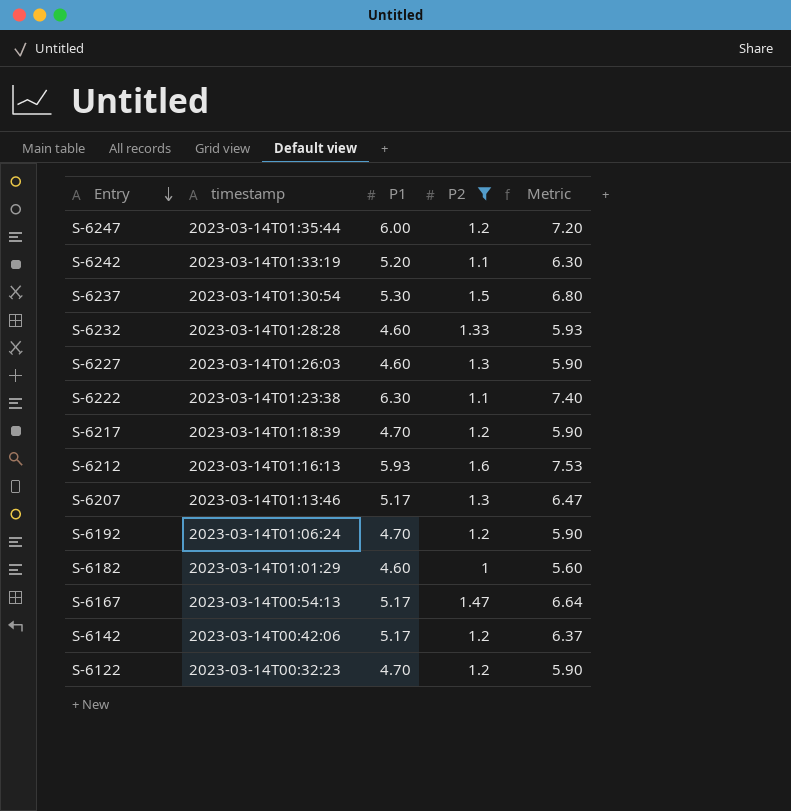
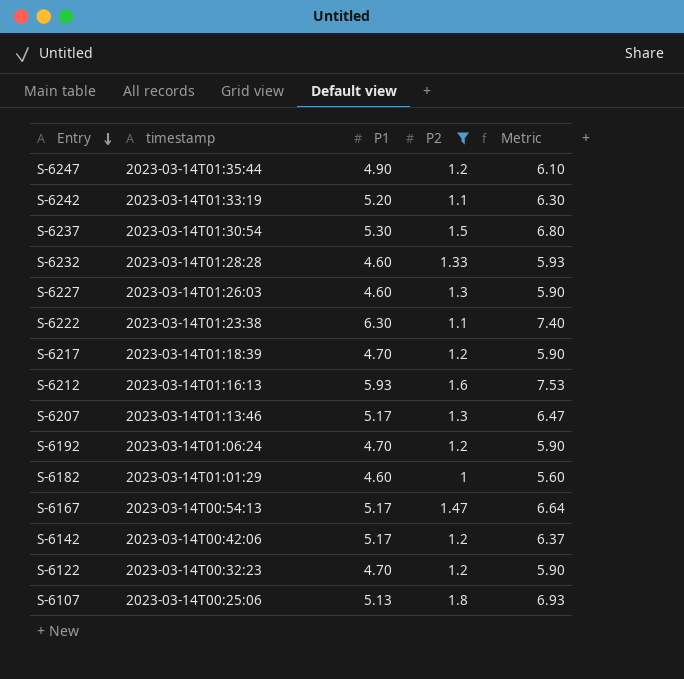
S-6247 | P1: 6.00 -> 4.90
S-6247 | Metric: 7.20 -> 6.10
row S-6107: none -> 2023-03-14T00:25:06 | 5.13 | 1.8 | 6.93

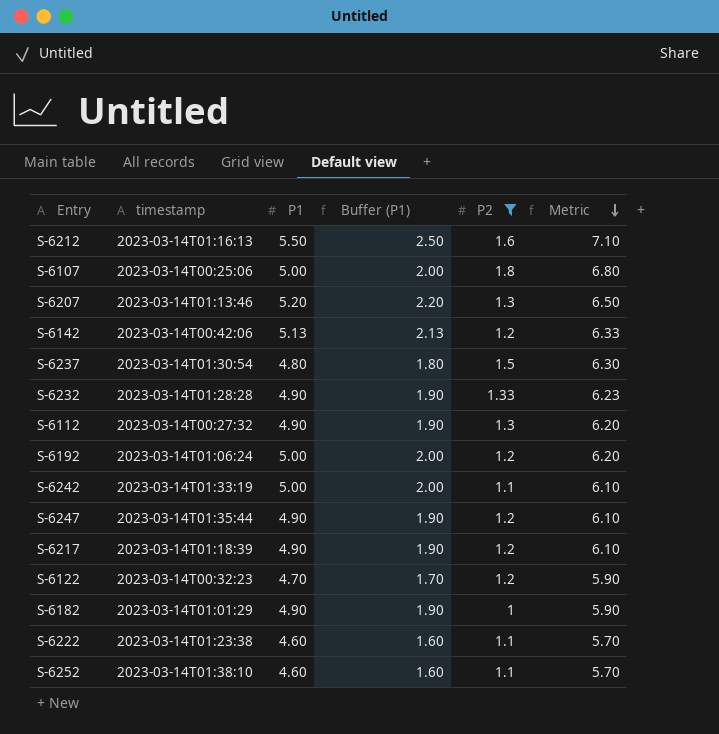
row order: Entry descending -> Metric descending
column Buffer (P1) | formula: none -> [P1] - 3
row S-6227: 2023-03-14T01:26:03 | 4.60 | 1.3 | 5.90 -> none
row S-6167: 2023-03-14T00:54:13 | 5.17 | 1.47 | 6.64 -> none
S-6212 | P1: 5.93 -> 5.50
S-6212 | Metric: 7.53 -> 7.10
S-6107 | P1: 5.13 -> 5.00
S-6107 | Metric: 6.93 -> 6.80
S-6207 | P1: 5.17 -> 5.20
S-6207 | Metric: 6.47 -> 6.50
S-6142 | P1: 5.17 -> 5.13
S-6142 | Metric: 6.37 -> 6.33
S-6237 | P1: 5.30 -> 4.80
S-6237 | Metric: 6.80 -> 6.30
S-6232 | P1: 4.60 -> 4.90
S-6232 | Metric: 5.93 -> 6.23
row S-6112: none -> 2023-03-14T00:27:32 | 4.90 | 1.90 | 1.3 | 6.20
S-6192 | P1: 4.70 -> 5.00
S-6192 | Metric: 5.90 -> 6.20
S-6242 | P1: 5.20 -> 5.00
S-6242 | Metric: 6.30 -> 6.10
S-6217 | P1: 4.70 -> 4.90
S-6217 | Metric: 5.90 -> 6.10
S-6182 | P1: 4.60 -> 4.90
S-6182 | Metric: 5.60 -> 5.90
S-6222 | P1: 6.30 -> 4.60
S-6222 | Metric: 7.40 -> 5.70
row S-6252: none -> 2023-03-14T01:38:10 | 4.60 | 1.60 | 1.1 | 5.70

